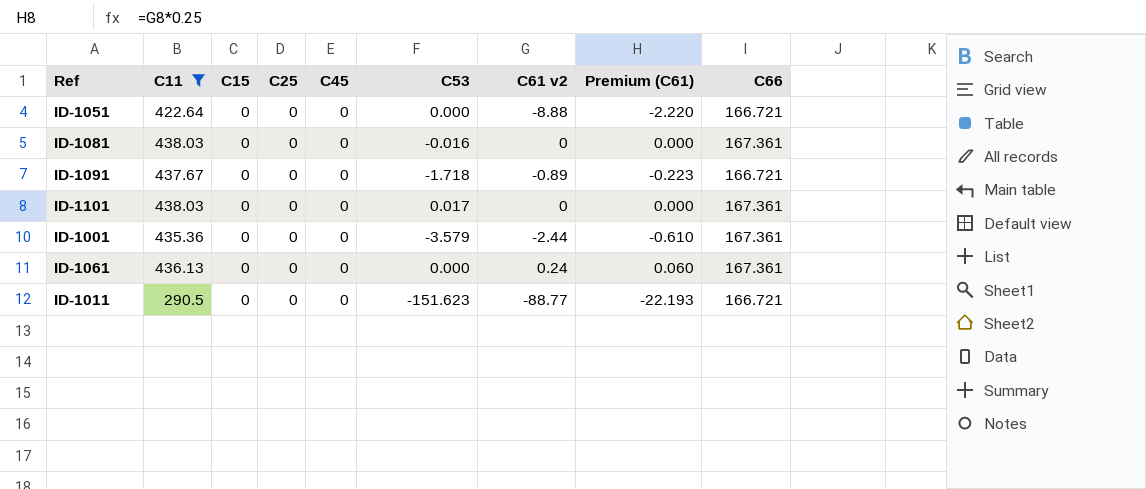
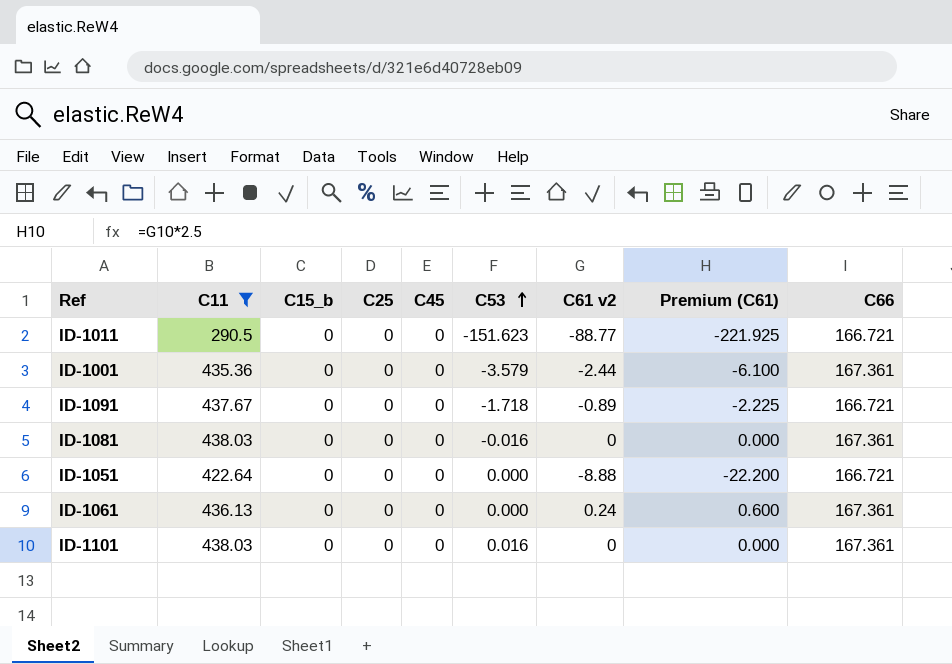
row order: none -> C53 ascending
column name: C15 -> C15_b
column Premium (C61) | formula: [C61 v2] * 0.25 -> [C61 v2] * 2.5
ID-1101 | C53: 0.017 -> 0.016

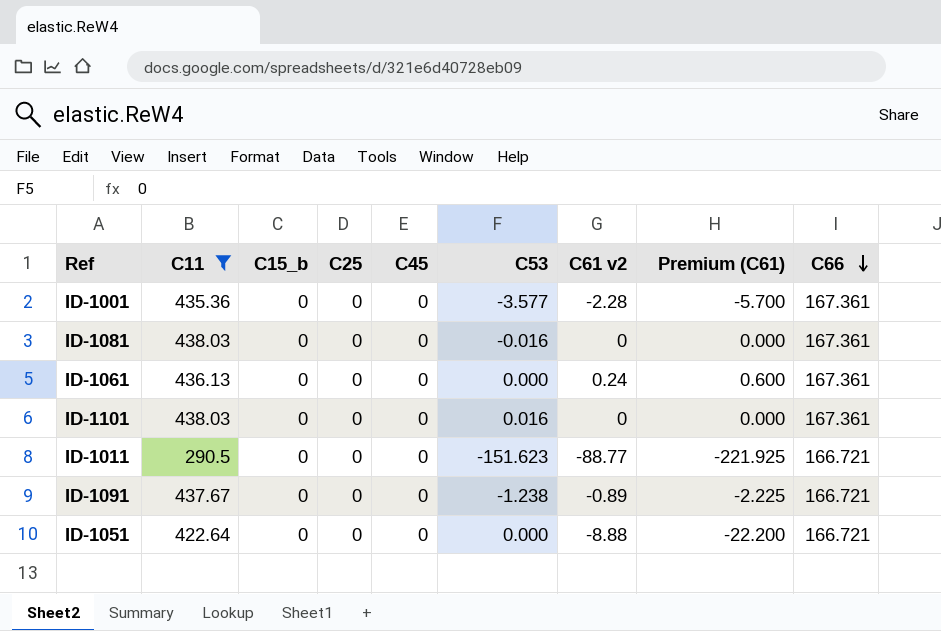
row order: C53 ascending -> C66 descending
ID-1001 | C53: -3.579 -> -3.577
ID-1001 | C61 v2: -2.44 -> -2.28
ID-1001 | Premium (C61): -6.100 -> -5.700
ID-1091 | C53: -1.718 -> -1.238

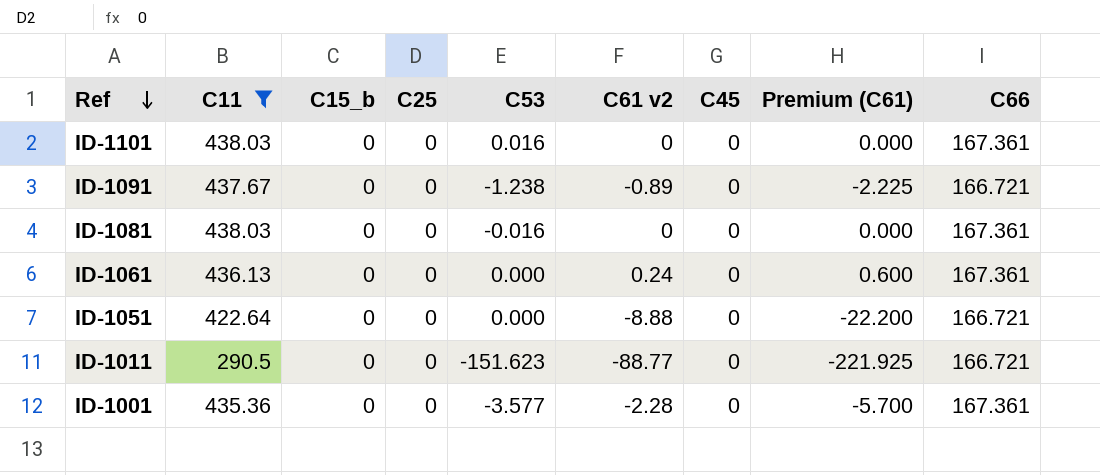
row order: C66 descending -> Ref descending
column C45 | position: 5 -> 7

